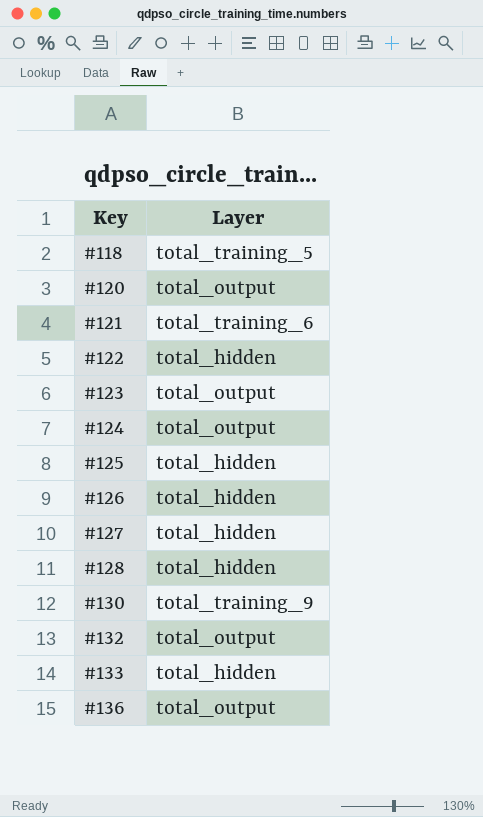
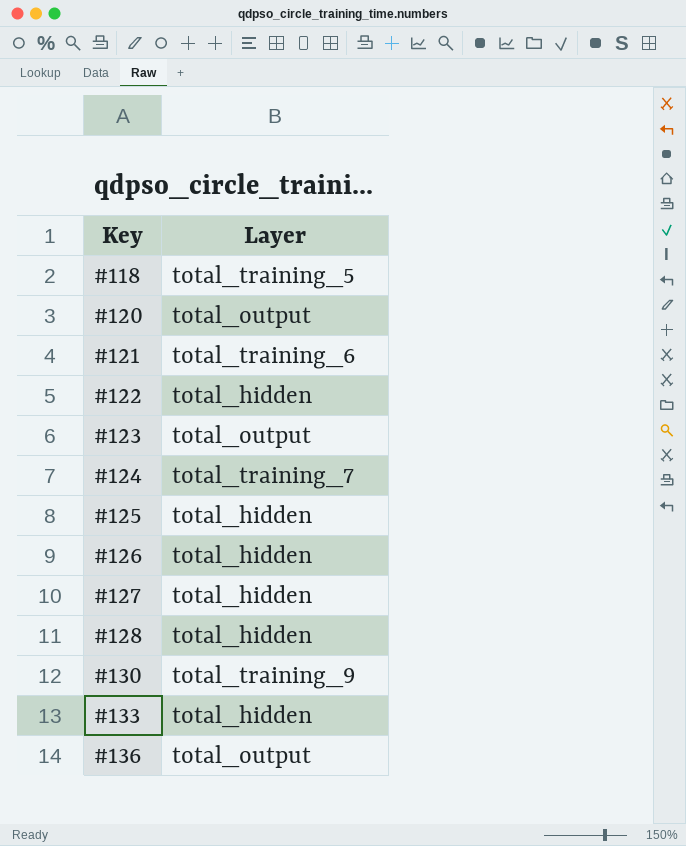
row #132: total_output -> none
#124 | Layer: total_output -> total_training_7

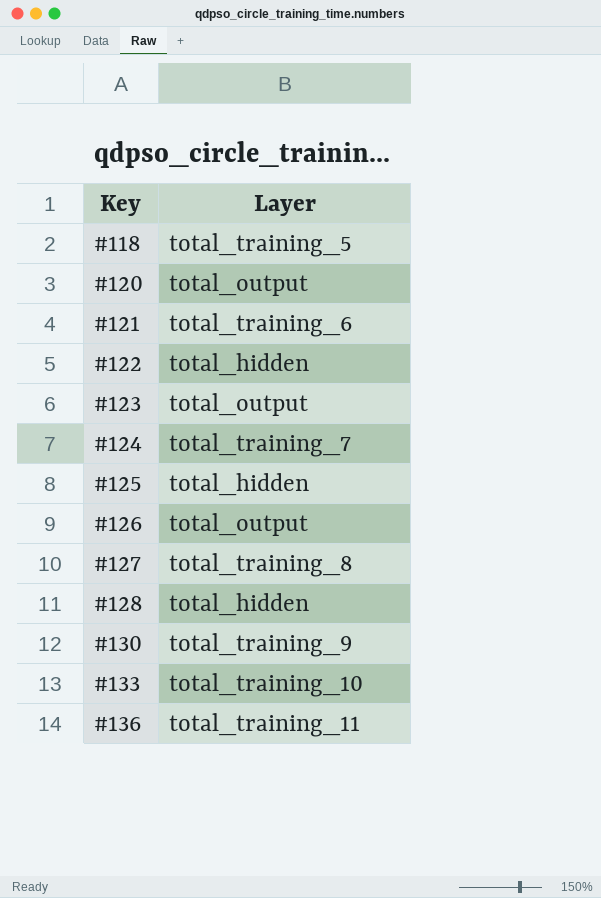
#126 | Layer: total_hidden -> total_output
#127 | Layer: total_hidden -> total_training_8
#133 | Layer: total_hidden -> total_training_10
#136 | Layer: total_output -> total_training_11

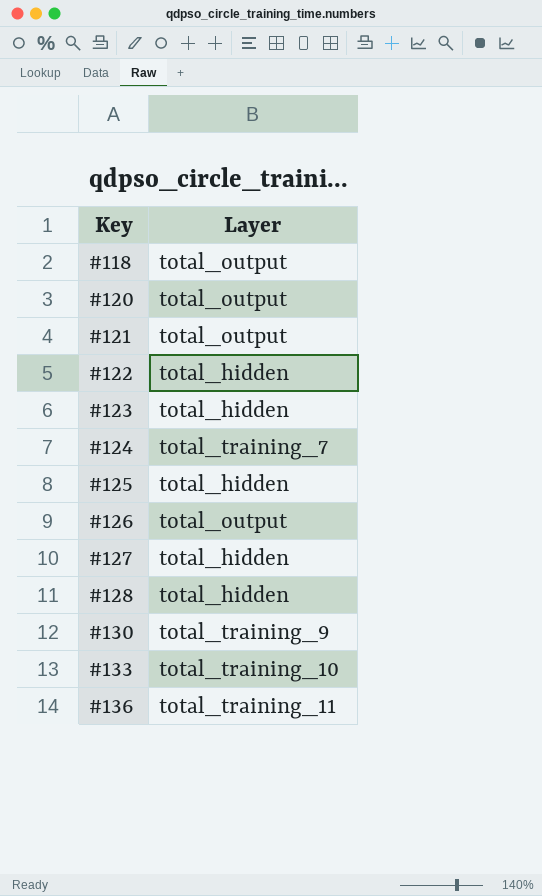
#118 | Layer: total_training_5 -> total_output
#121 | Layer: total_training_6 -> total_output
#123 | Layer: total_output -> total_hidden
#127 | Layer: total_training_8 -> total_hidden

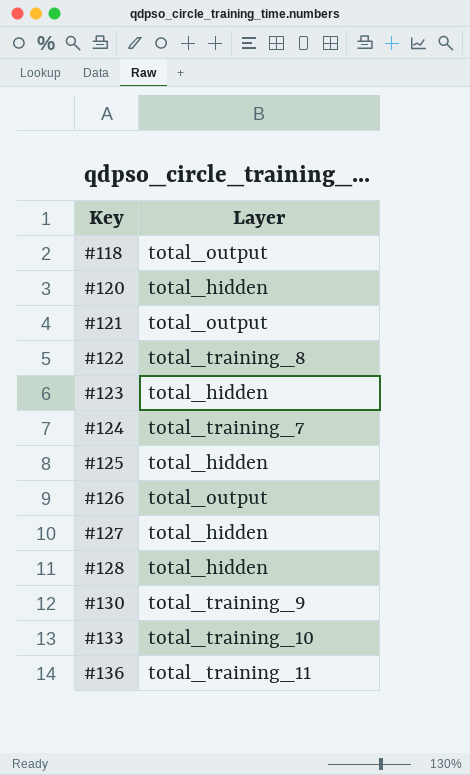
#120 | Layer: total_output -> total_hidden
#122 | Layer: total_hidden -> total_training_8

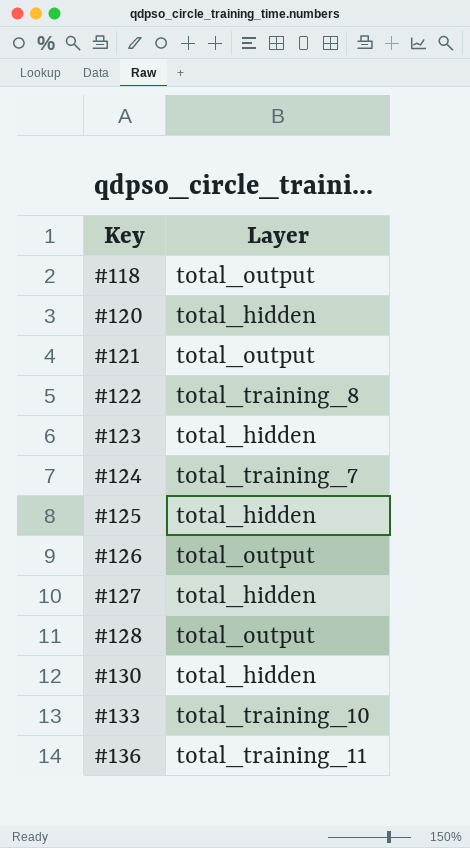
#128 | Layer: total_hidden -> total_output
#130 | Layer: total_training_9 -> total_hidden

